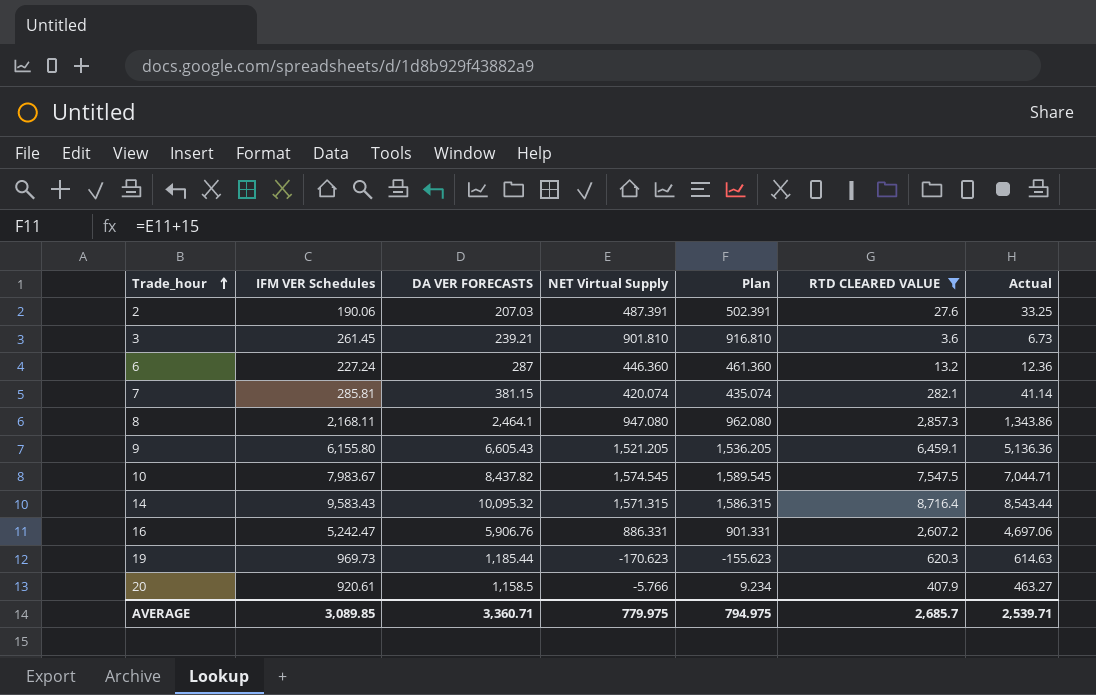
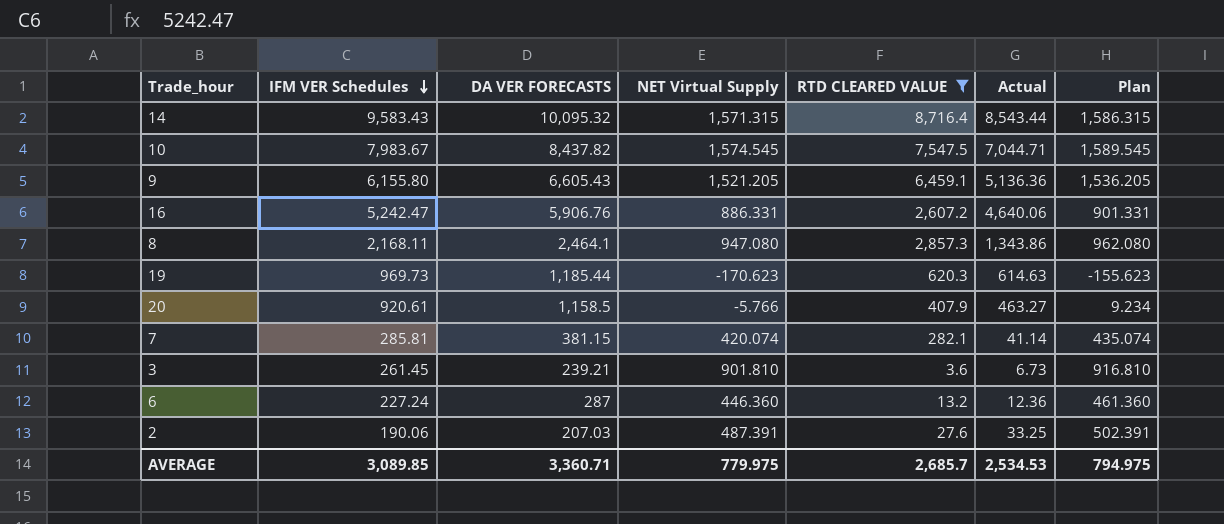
row order: Trade_hour ascending -> IFM VER Schedules descending
column Plan | position: 5 -> 7
16 | Actual: 4,697.06 -> 4,640.06
AVERAGE | Actual: 2,539.71 -> 2,534.53

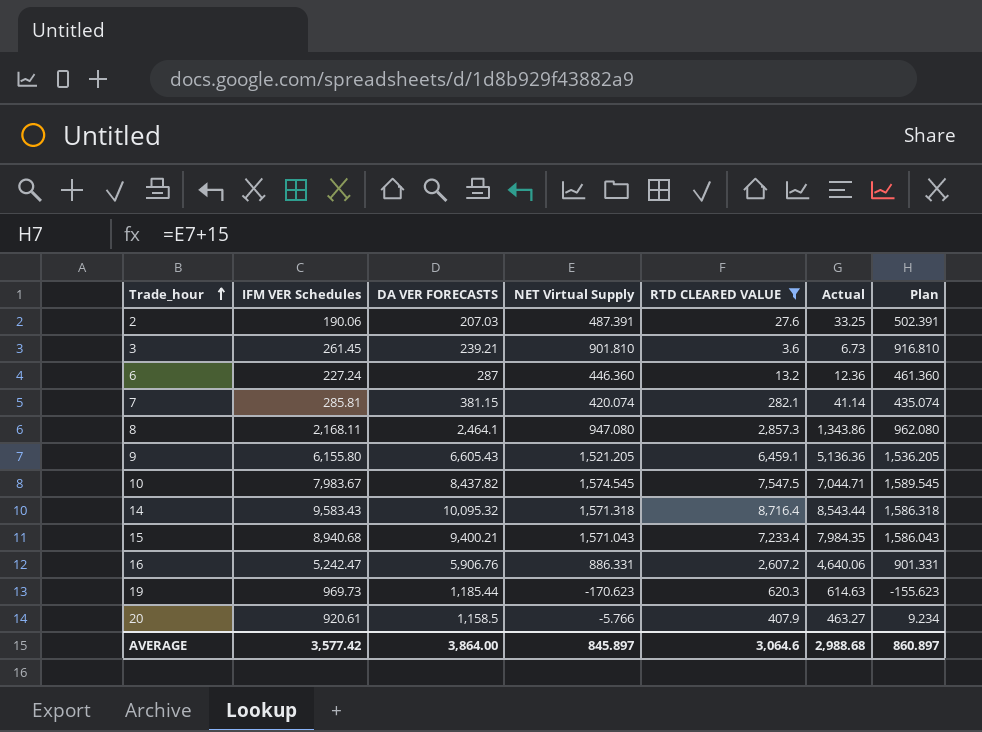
row order: IFM VER Schedules descending -> Trade_hour ascending
14 | NET Virtual Supply: 1,571.315 -> 1,571.318
14 | Plan: 1,586.315 -> 1,586.318
row 15: none -> 8,940.68 | 9,400.21 | 1,571.043 | 7,233.4 | 7,984.35 | 1,586.043
AVERAGE | IFM VER Schedules: 3,089.85 -> 3,577.42
AVERAGE | DA VER FORECASTS: 3,360.71 -> 3,864.00
AVERAGE | NET Virtual Supply: 779.975 -> 845.897
AVERAGE | RTD CLEARED VALUE: 2,685.7 -> 3,064.6
AVERAGE | Actual: 2,534.53 -> 2,988.68
AVERAGE | Plan: 794.975 -> 860.897

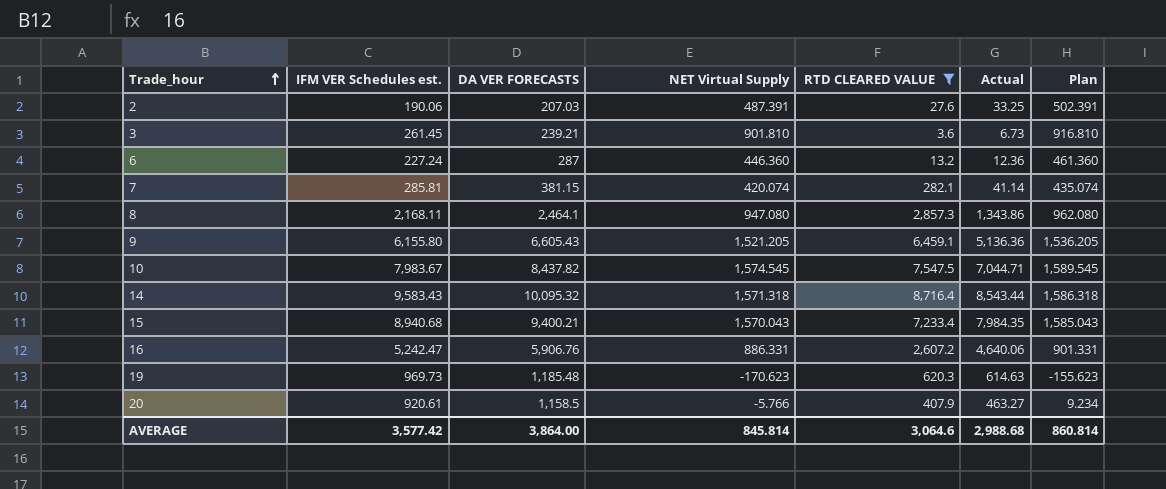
column name: IFM VER Schedules -> IFM VER Schedules est.
15 | NET Virtual Supply: 1,571.043 -> 1,570.043
15 | Plan: 1,586.043 -> 1,585.043
19 | DA VER FORECASTS: 1,185.44 -> 1,185.48
AVERAGE | NET Virtual Supply: 845.897 -> 845.814
AVERAGE | Plan: 860.897 -> 860.814

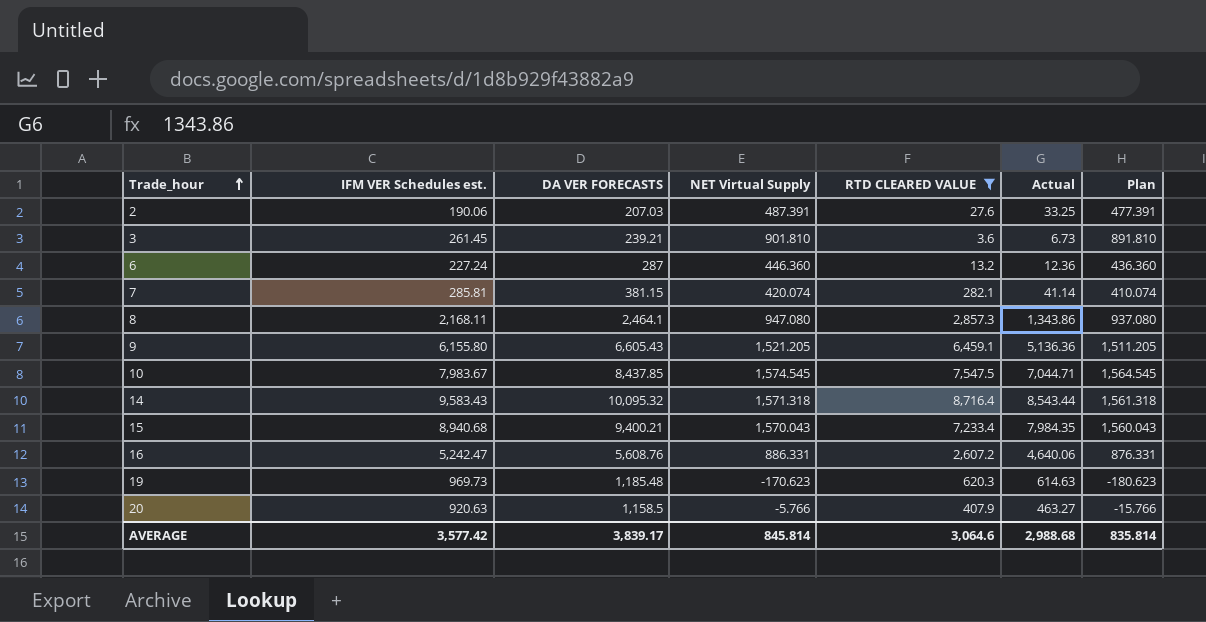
column Plan | formula: [NET Virtual Supply] + 15 -> [NET Virtual Supply] - 10
10 | DA VER FORECASTS: 8,437.82 -> 8,437.85
16 | DA VER FORECASTS: 5,906.76 -> 5,608.76
20 | IFM VER Schedules est.: 920.61 -> 920.63
AVERAGE | DA VER FORECASTS: 3,864.00 -> 3,839.17
AVERAGE | Plan: 860.814 -> 835.814

